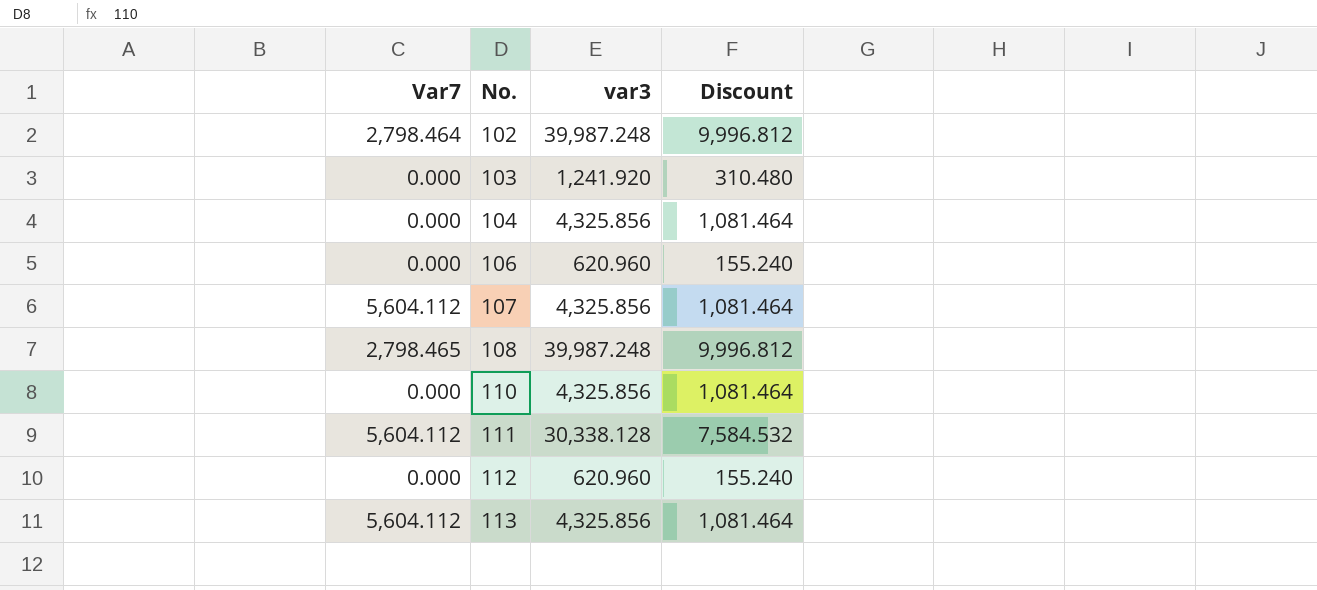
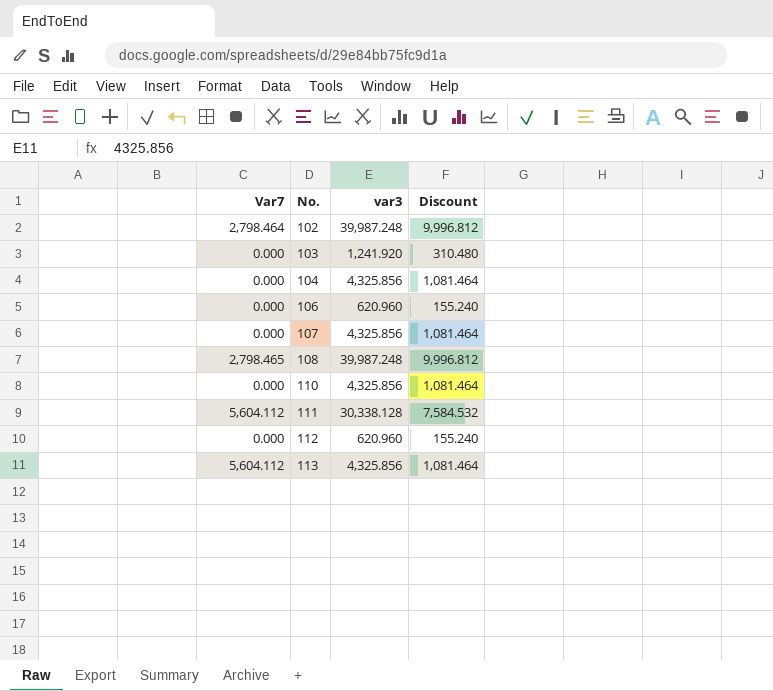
107 | Var7: 5,604.112 -> 0.000

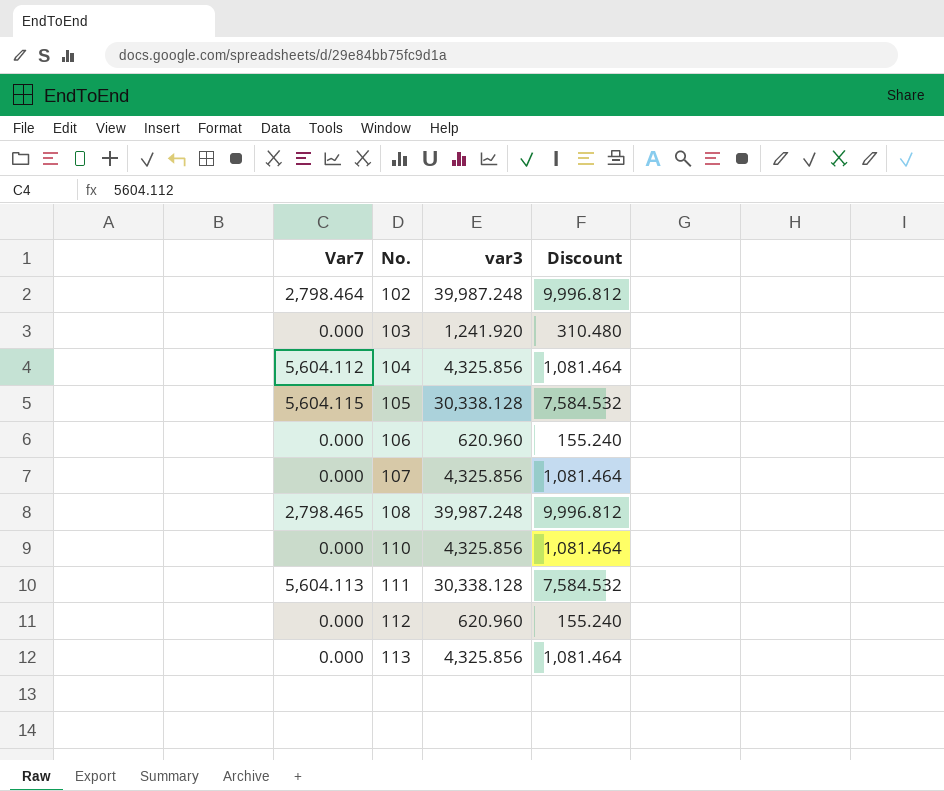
104 | Var7: 0.000 -> 5,604.112
row 105: none -> 5,604.115 | 30,338.128 | 7,584.532
111 | Var7: 5,604.112 -> 5,604.113
113 | Var7: 5,604.112 -> 0.000

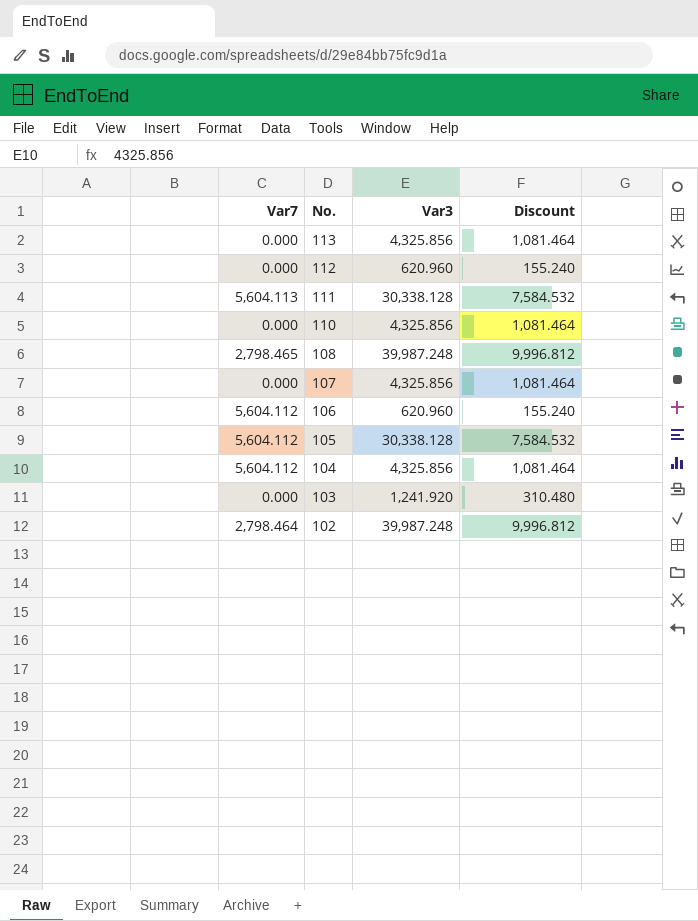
row order: No. ascending -> No. descending
column name: var3 -> Var3
106 | Var7: 0.000 -> 5,604.112
105 | Var7: 5,604.115 -> 5,604.112

